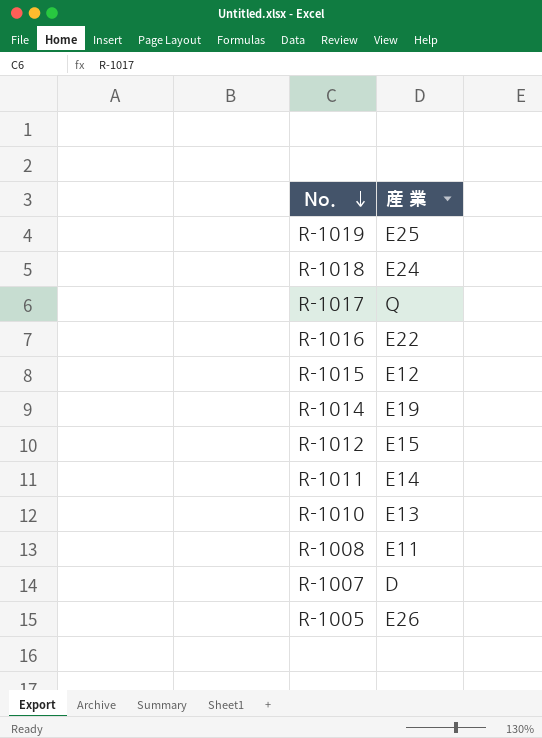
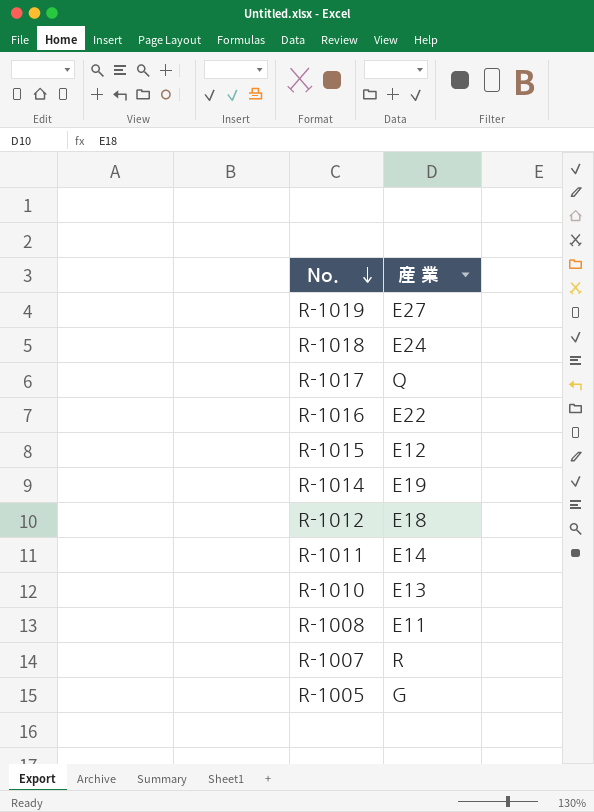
R-1019 | 産 業: E25 -> E27
R-1012 | 産 業: E15 -> E18
R-1007 | 産 業: D -> R
R-1005 | 産 業: E26 -> G

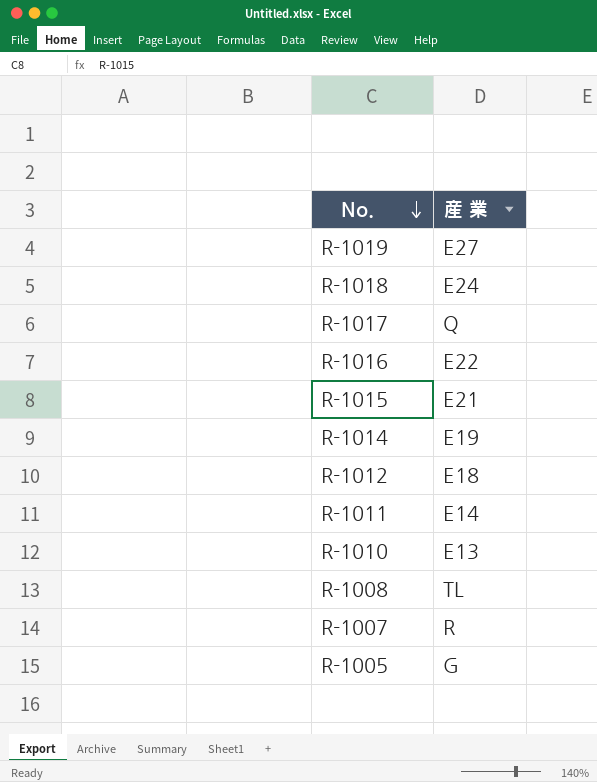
R-1015 | 産 業: E12 -> E21
R-1008 | 産 業: E11 -> TL

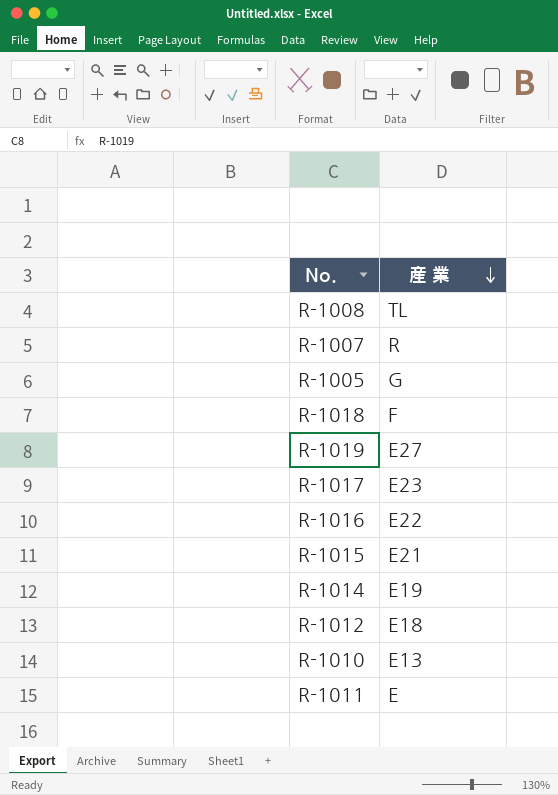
row order: No. descending -> 産 業 descending
R-1018 | 産 業: E24 -> F
R-1017 | 産 業: Q -> E23
R-1011 | 産 業: E14 -> E

